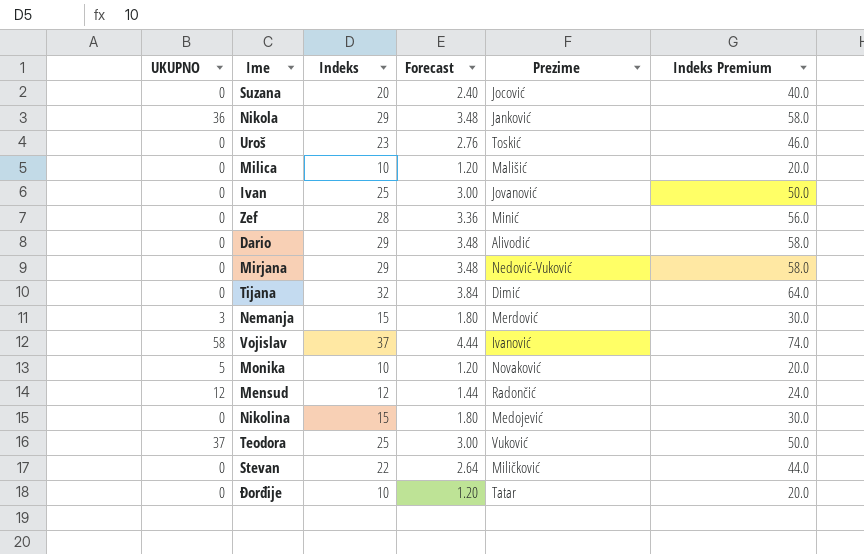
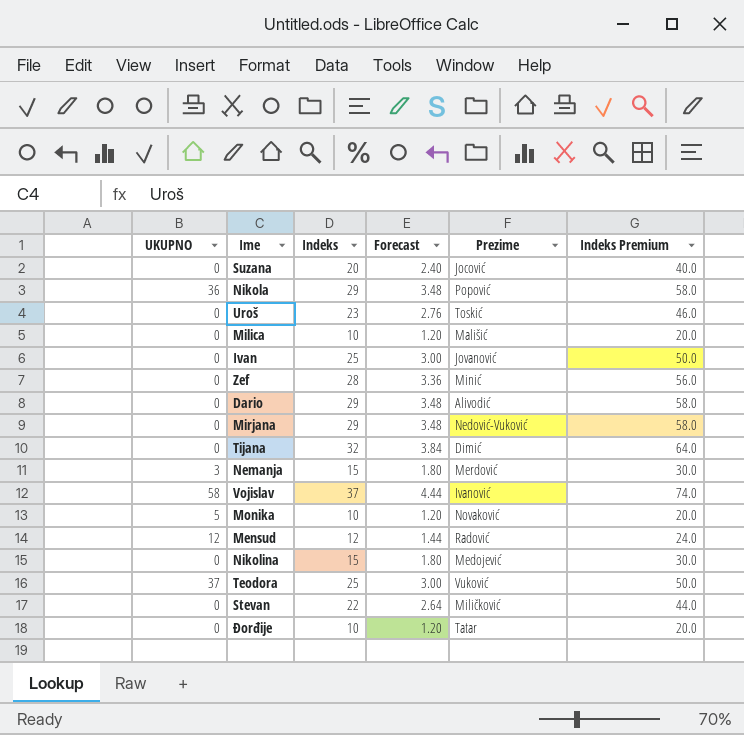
Nikola | Prezime: Janković -> Popović
Mensud | Prezime: Radončić -> Radović

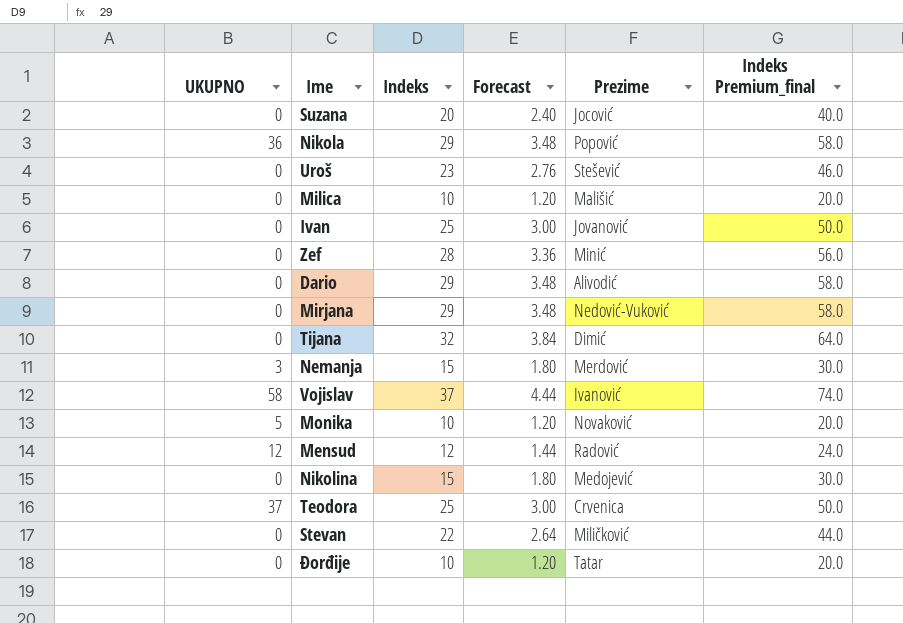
column name: Indeks Premium -> Indeks Premium_final
Uroš | Prezime: Toskić -> Stešević
Teodora | Prezime: Vuković -> Crvenica

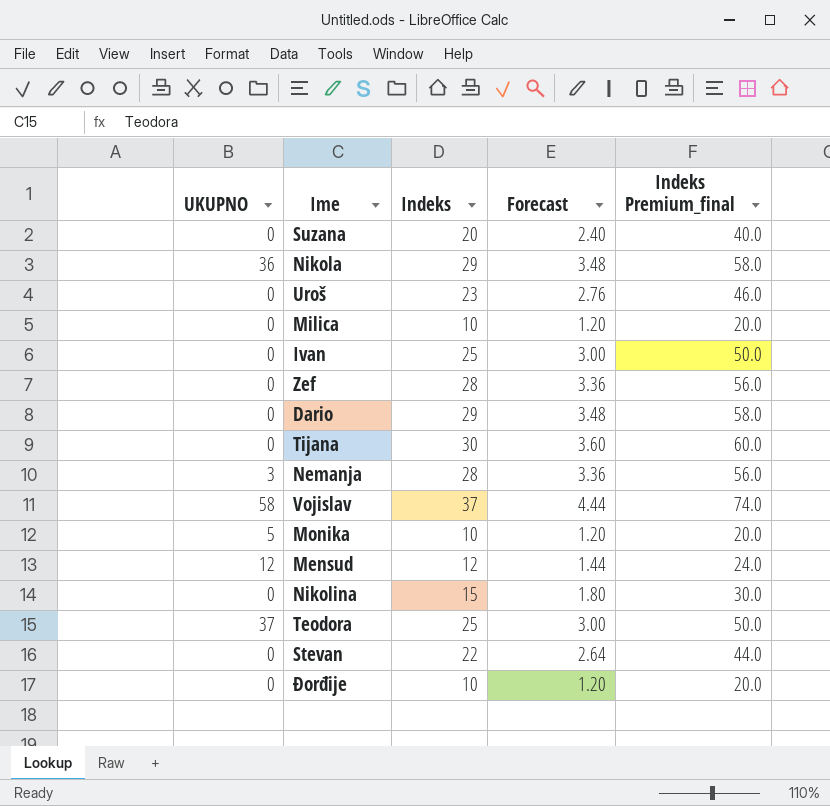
column Prezime | position: 5 -> none
row Mirjana: 0 | 29 | 3.48 | Nedović-Vuković | 58.0 -> none
Tijana | Indeks: 32 -> 30
Tijana | Forecast: 3.84 -> 3.60
Tijana | Indeks Premium_final: 64.0 -> 60.0
Nemanja | Indeks: 15 -> 28
Nemanja | Forecast: 1.80 -> 3.36
Nemanja | Indeks Premium_final: 30.0 -> 56.0

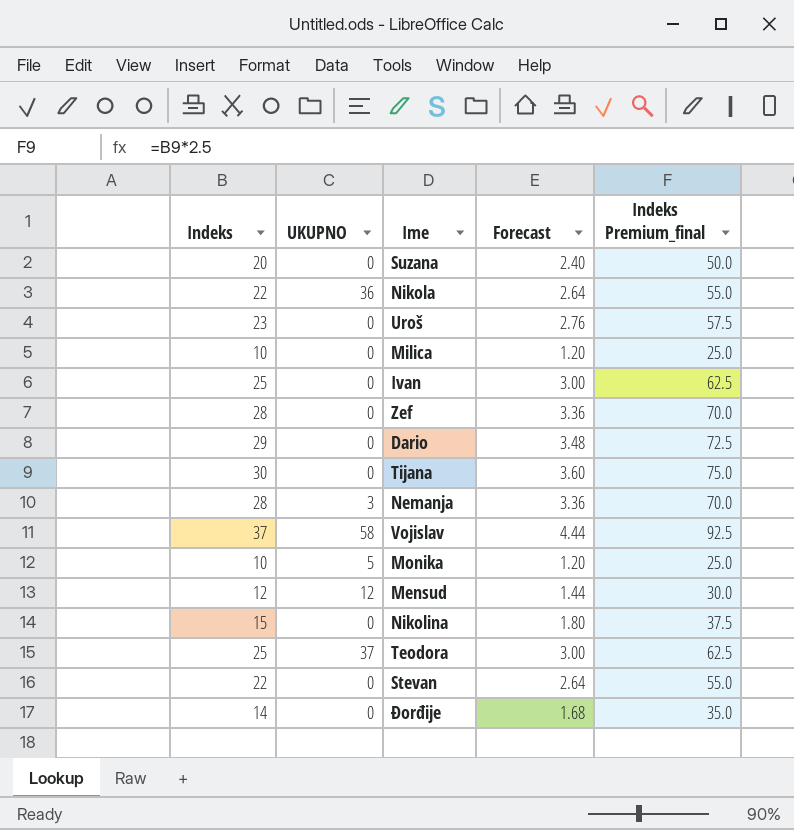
column Indeks | position: 3 -> 1
column Indeks Premium_final | formula: [Indeks] * 2 -> [Indeks] * 2.5
Nikola | Indeks: 29 -> 22
Nikola | Forecast: 3.48 -> 2.64
Đorđije | Indeks: 10 -> 14
Đorđije | Forecast: 1.20 -> 1.68

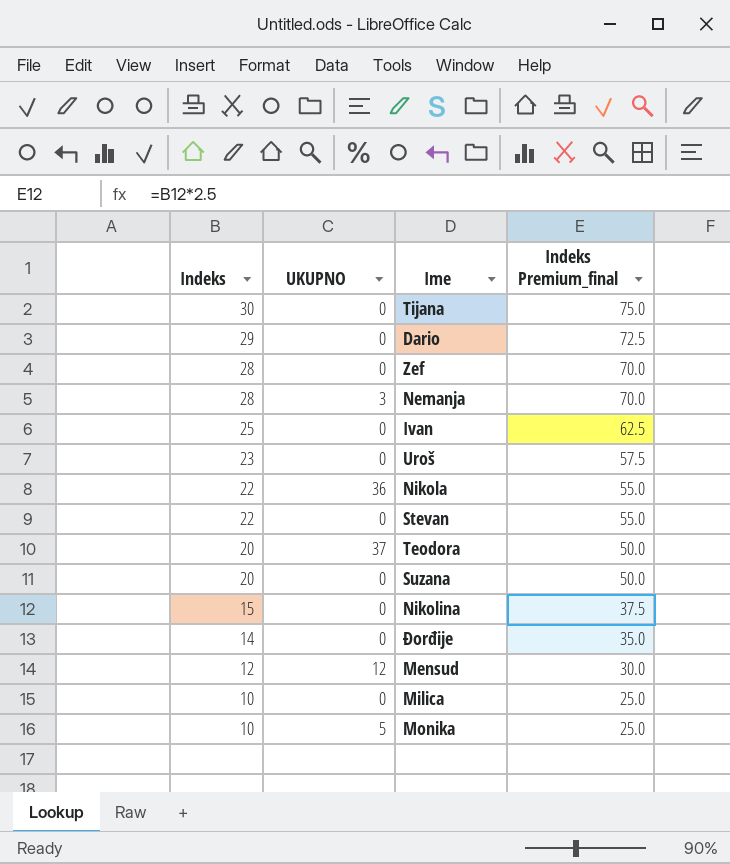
row order: none -> Indeks descending
column Forecast | formula: [Indeks] * 0.12 -> none
row Vojislav: 37 | 58 | 4.44 | 92.5 -> none
Teodora | Indeks: 25 -> 20
Teodora | Indeks Premium_final: 62.5 -> 50.0

